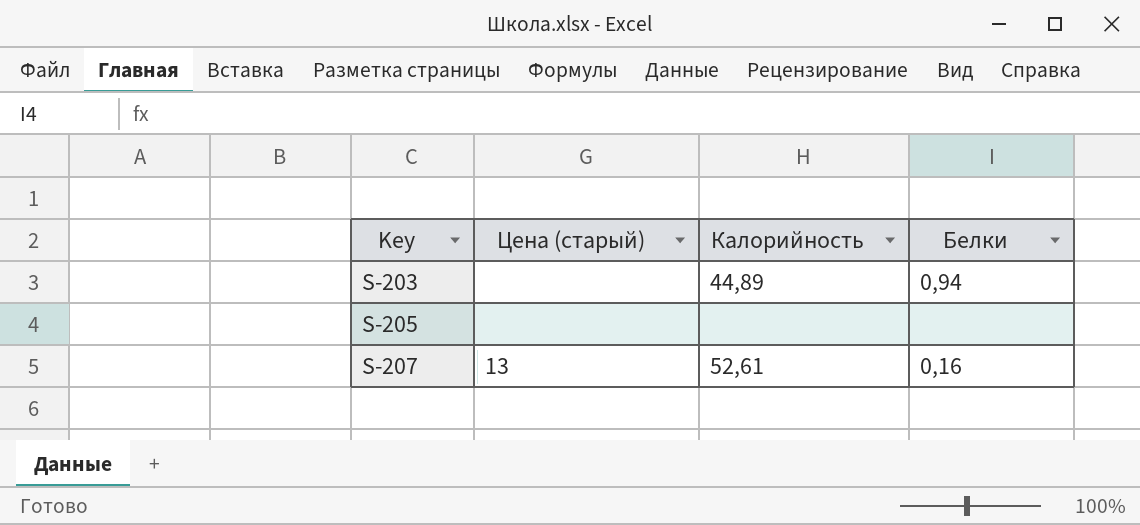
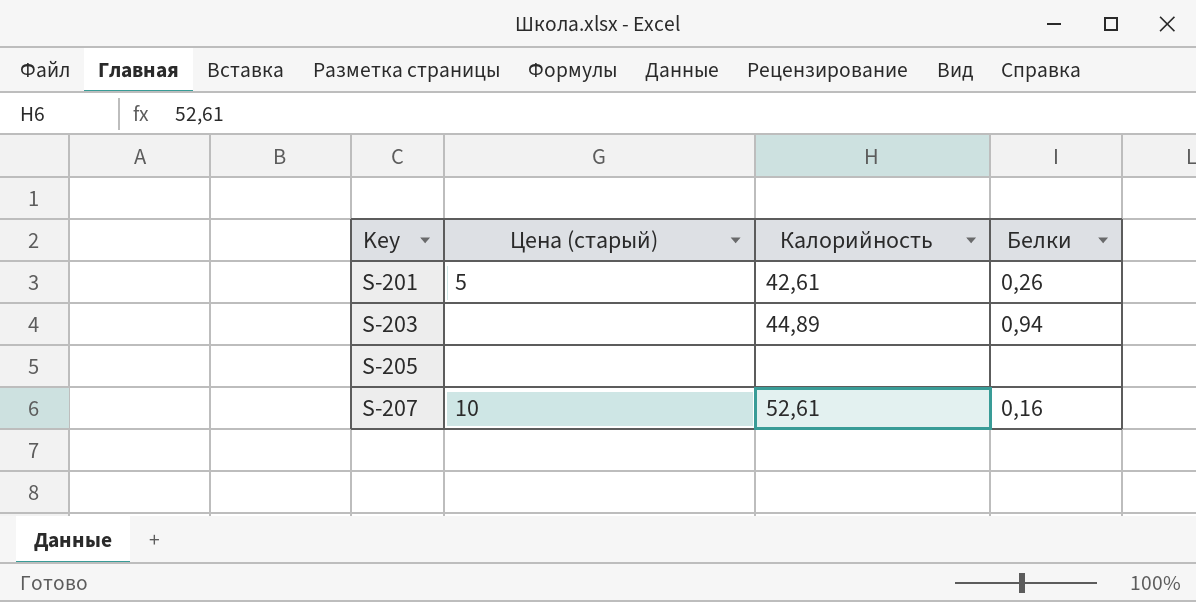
row S-201: none -> 5 | 42,61 | 0,26
S-207 | Цена (старый): 13 -> 10

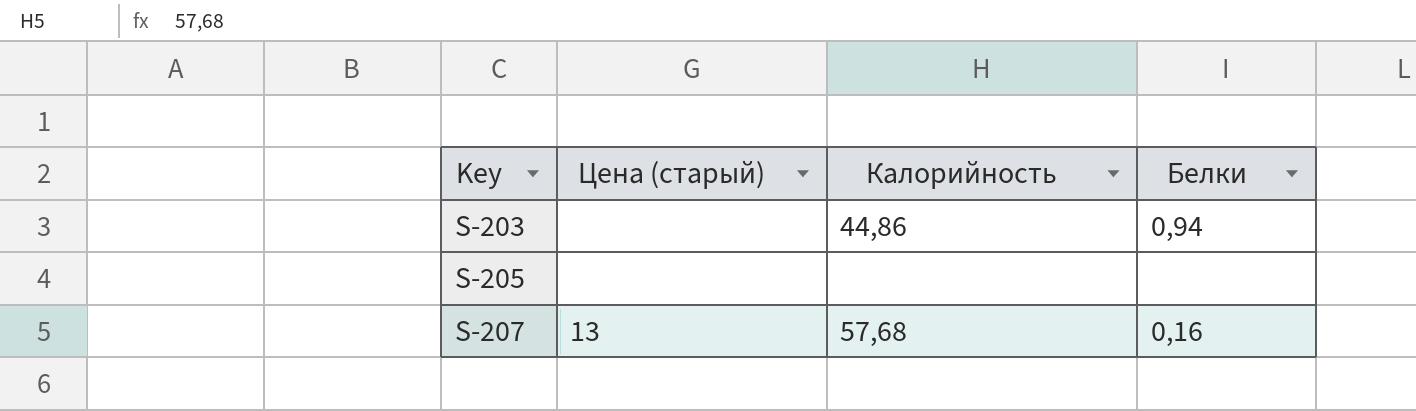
row S-201: 5 | 42,61 | 0,26 -> none
S-203 | Калорийность: 44,89 -> 44,86
S-207 | Цена (старый): 10 -> 13
S-207 | Калорийность: 52,61 -> 57,68

